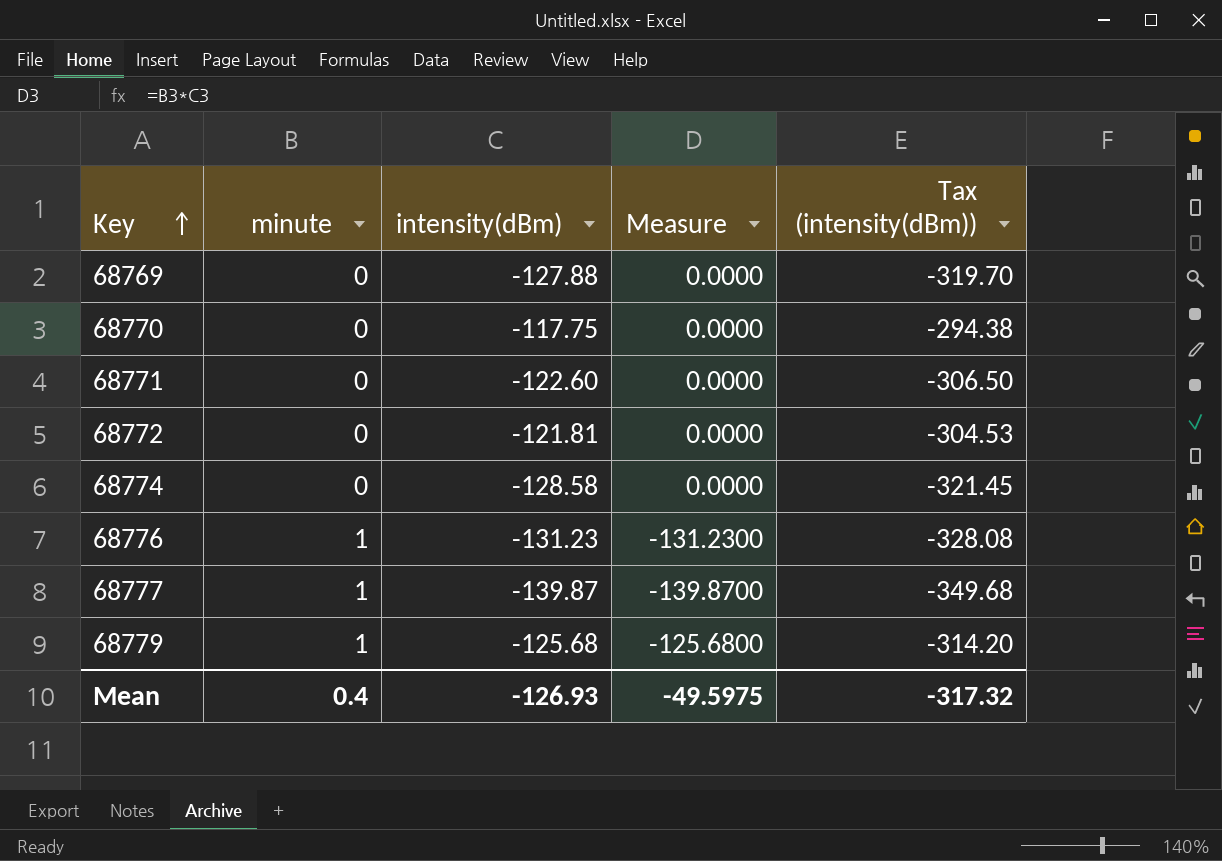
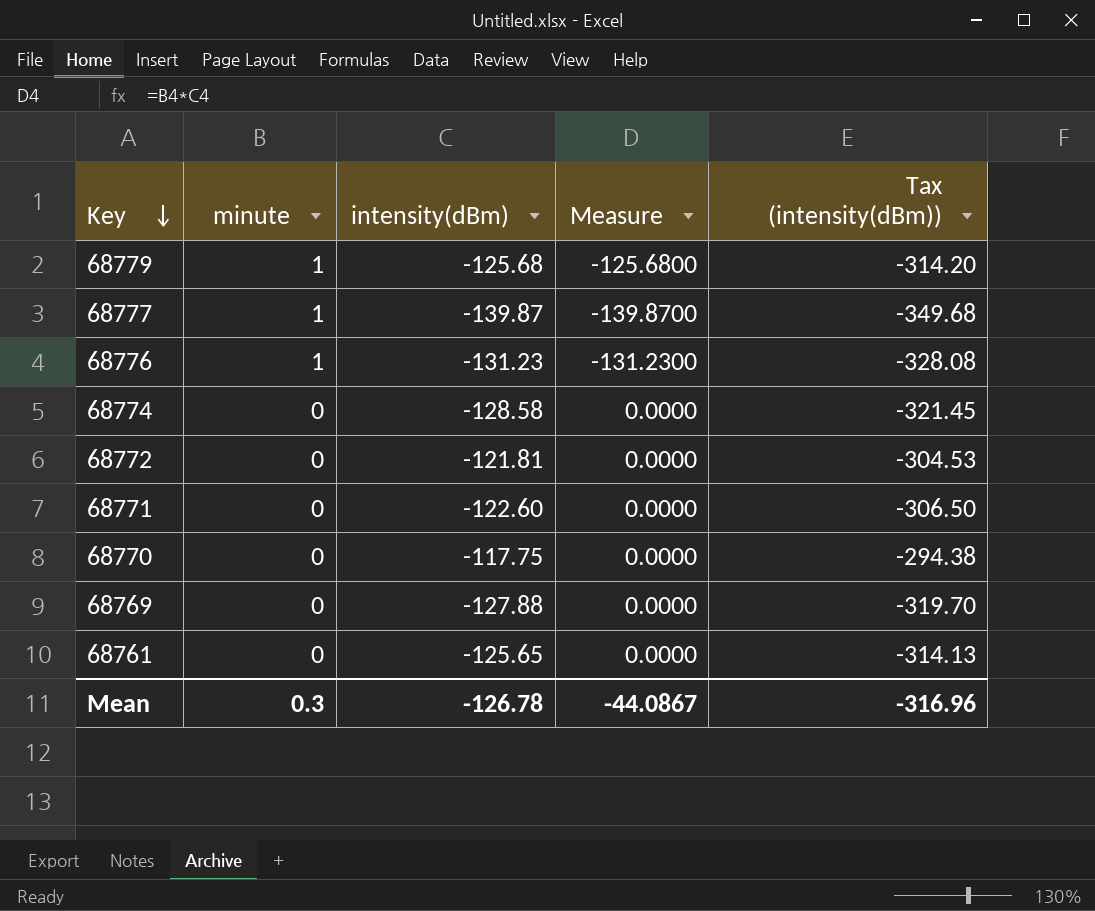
row order: Key ascending -> Key descending
row 68761: none -> 0 | -125.65 | 0.0000 | -314.13
Mean | minute: 0.4 -> 0.3
Mean | intensity(dBm): -126.93 -> -126.78
Mean | Measure: -49.5975 -> -44.0867
Mean | Tax (intensity(dBm)): -317.32 -> -316.96

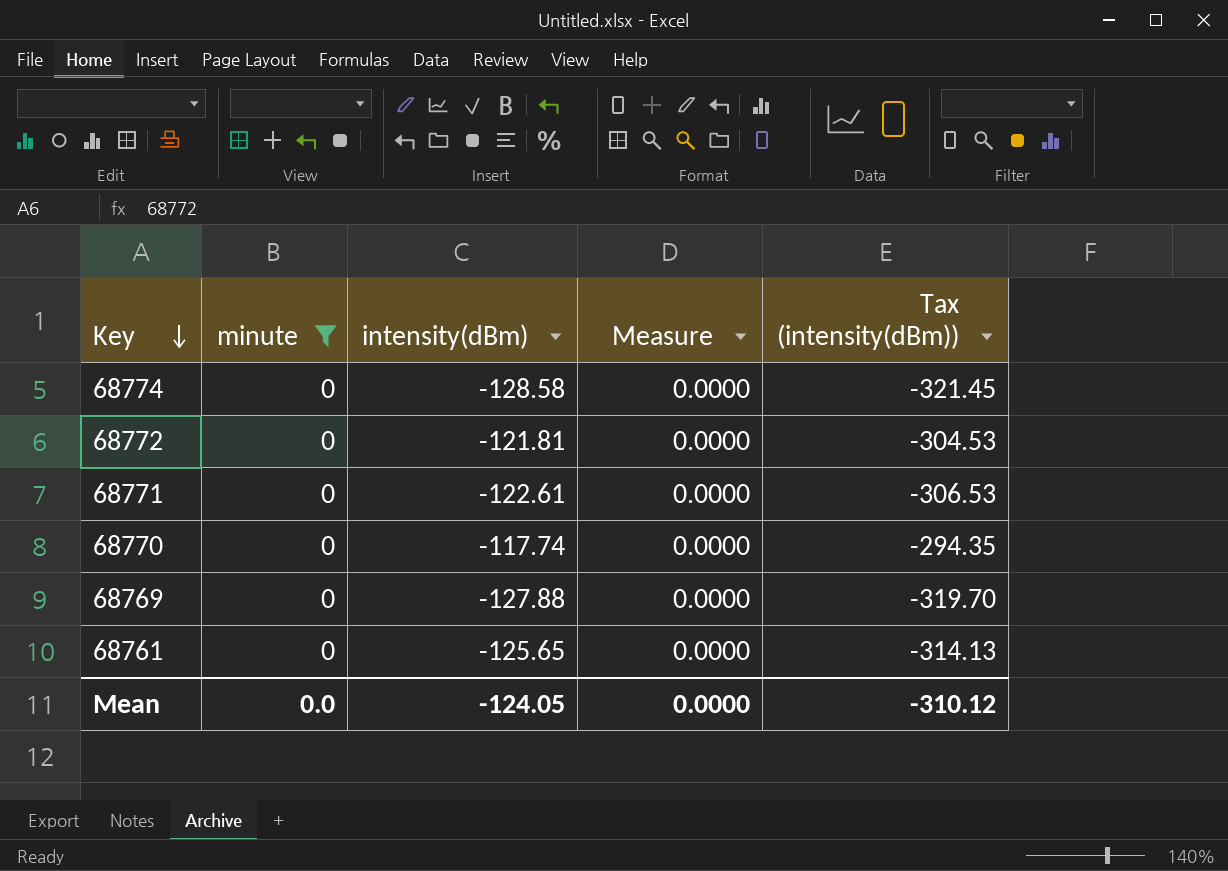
filter: none -> minute = 0
68771 | intensity(dBm): -122.60 -> -122.61
68771 | Tax (intensity(dBm)): -306.50 -> -306.53
68770 | intensity(dBm): -117.75 -> -117.74
68770 | Tax (intensity(dBm)): -294.38 -> -294.35
Mean | minute: 0.3 -> 0.0
Mean | intensity(dBm): -126.78 -> -124.05
Mean | Measure: -44.0867 -> 0.0000
Mean | Tax (intensity(dBm)): -316.96 -> -310.12

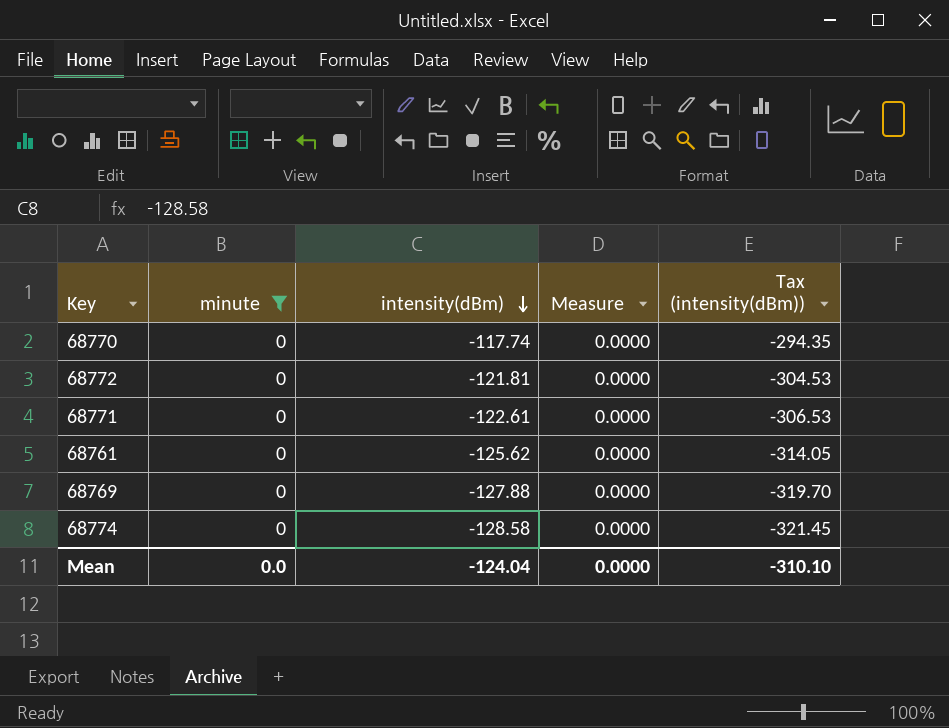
row order: Key descending -> intensity(dBm) descending
68761 | intensity(dBm): -125.65 -> -125.62
68761 | Tax (intensity(dBm)): -314.13 -> -314.05
Mean | intensity(dBm): -124.05 -> -124.04
Mean | Tax (intensity(dBm)): -310.12 -> -310.10

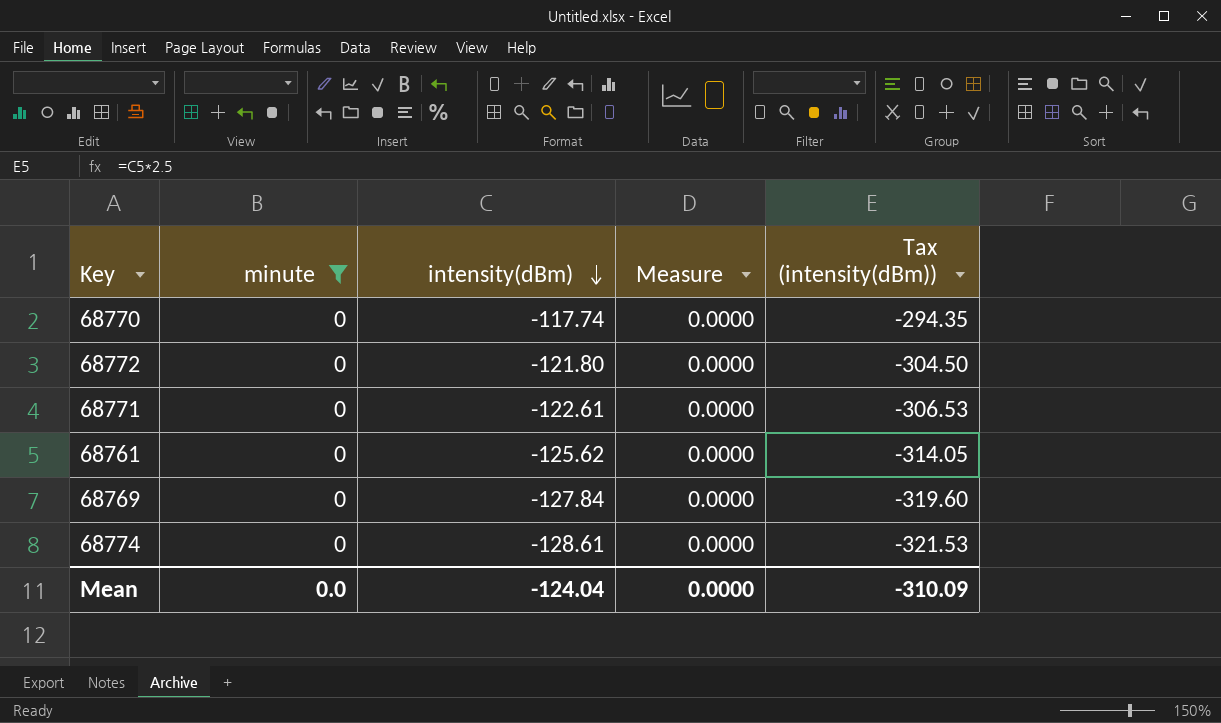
68772 | intensity(dBm): -121.81 -> -121.80
68772 | Tax (intensity(dBm)): -304.53 -> -304.50
68769 | intensity(dBm): -127.88 -> -127.84
68769 | Tax (intensity(dBm)): -319.70 -> -319.60
68774 | intensity(dBm): -128.58 -> -128.61
68774 | Tax (intensity(dBm)): -321.45 -> -321.53
Mean | Tax (intensity(dBm)): -310.10 -> -310.09

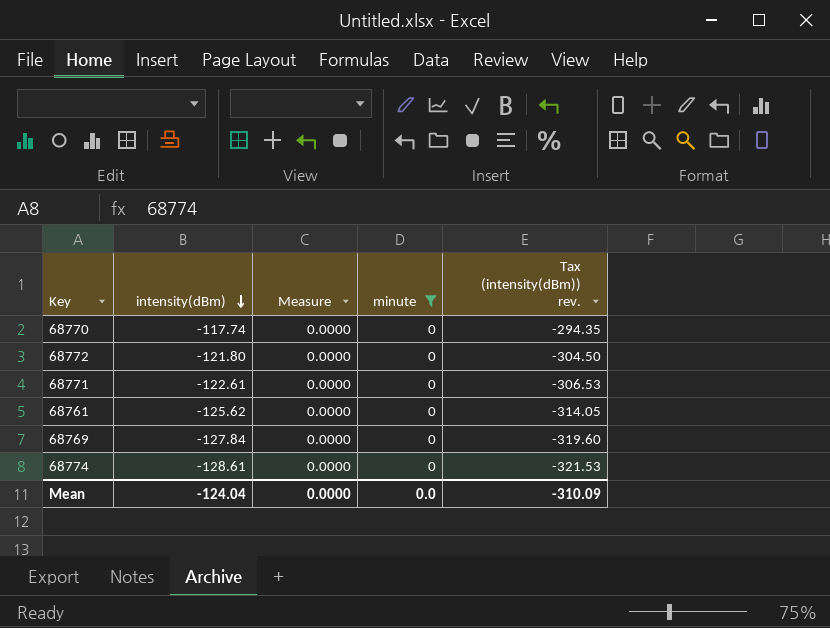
column minute | position: 2 -> 4
column name: Tax (intensity(dBm)) -> Tax (intensity(dBm)) rev.

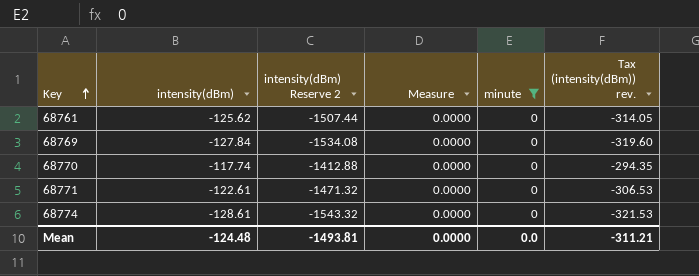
row order: intensity(dBm) descending -> Key ascending
column intensity(dBm) Reserve 2 | formula: none -> [intensity(dBm)] * 12
row 68772: -121.80 | 0.0000 | 0 | -304.50 -> none
Mean | intensity(dBm): -124.04 -> -124.48
Mean | Tax (intensity(dBm)) rev.: -310.09 -> -311.21

